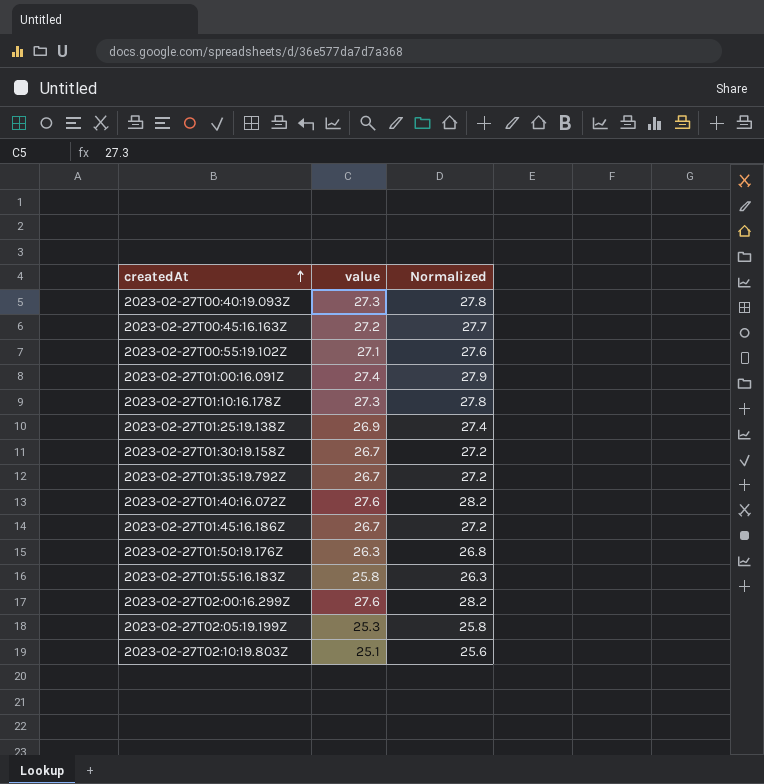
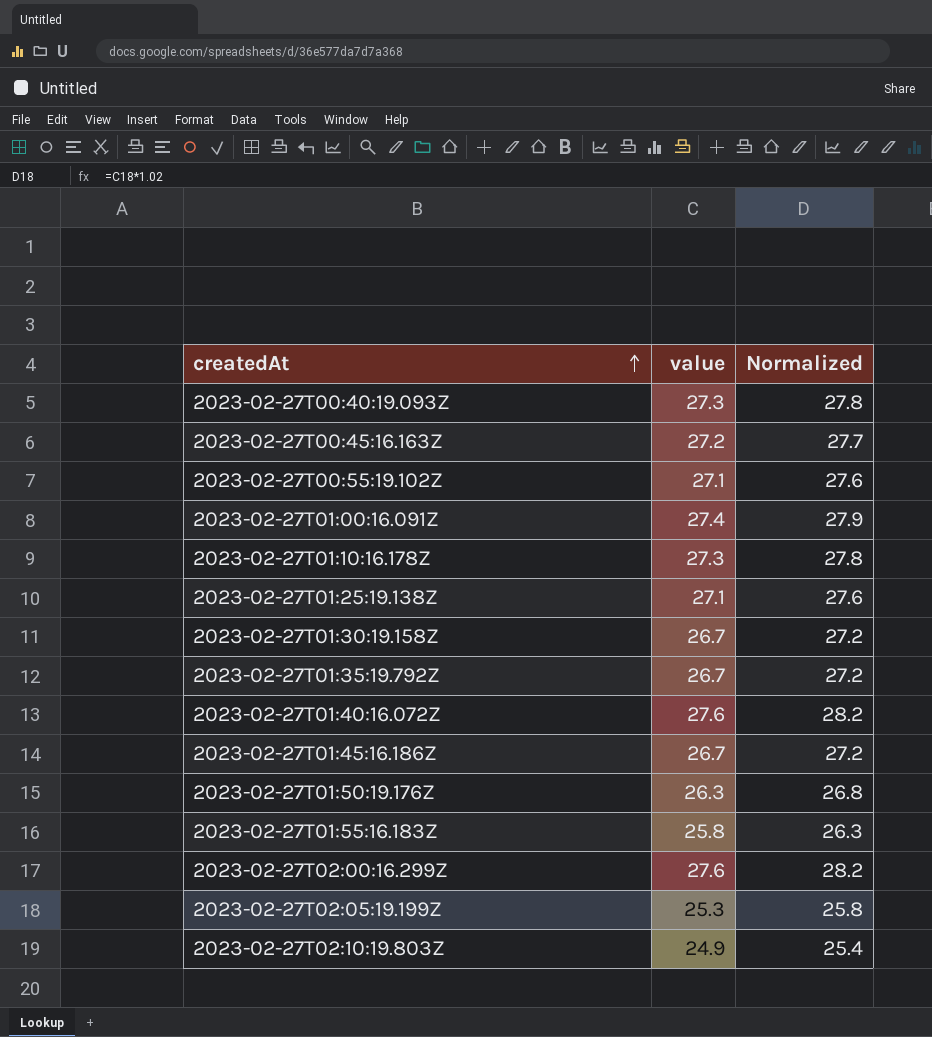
2023-02-27T01:25:19.138Z | value: 26.9 -> 27.1
2023-02-27T01:25:19.138Z | Normalized: 27.4 -> 27.6
2023-02-27T02:10:19.803Z | value: 25.1 -> 24.9
2023-02-27T02:10:19.803Z | Normalized: 25.6 -> 25.4

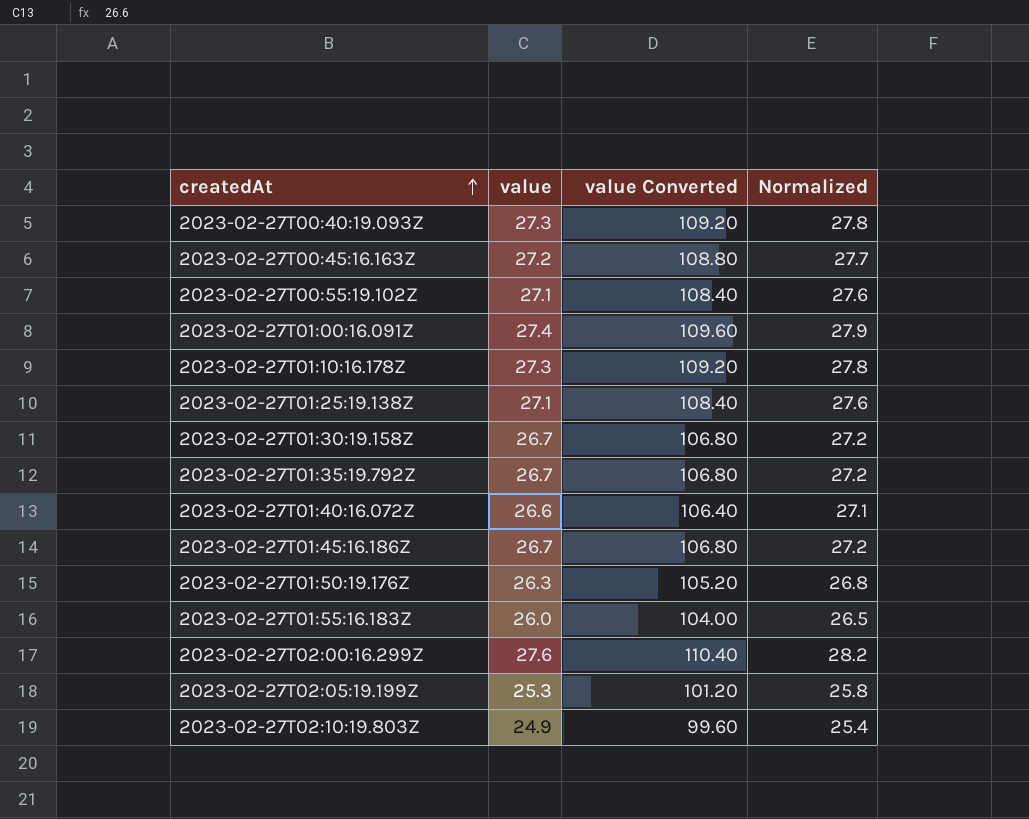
column value Converted | formula: none -> [value] * 4
2023-02-27T01:40:16.072Z | value: 27.6 -> 26.6
2023-02-27T01:40:16.072Z | Normalized: 28.2 -> 27.1
2023-02-27T01:55:16.183Z | value: 25.8 -> 26.0
2023-02-27T01:55:16.183Z | Normalized: 26.3 -> 26.5

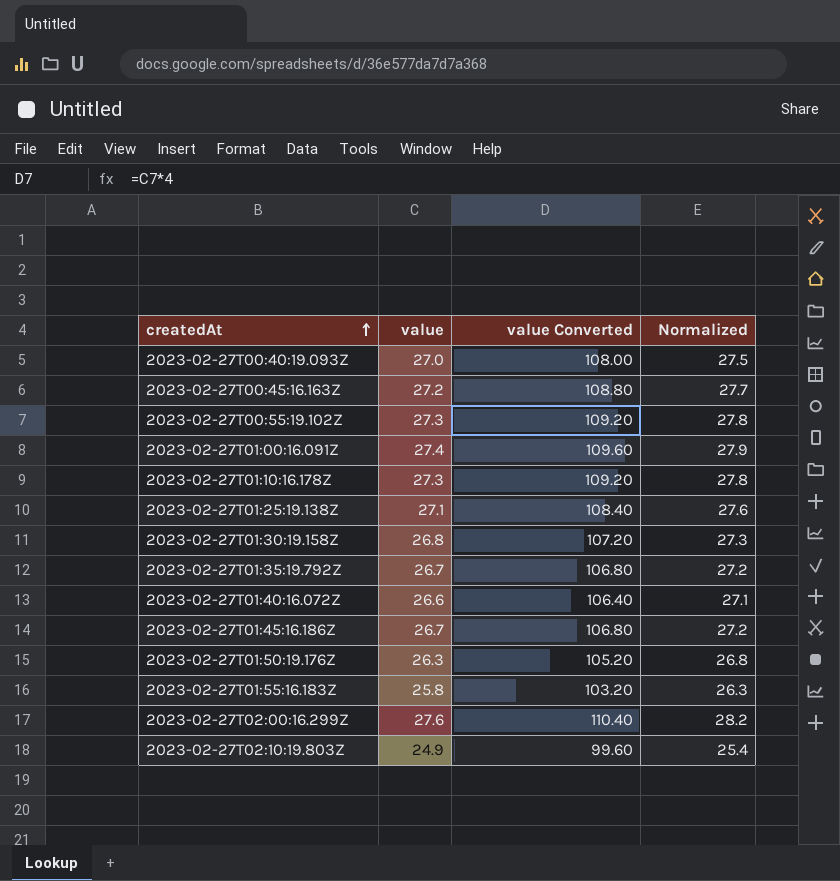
row 2023-02-27T02:05:19.199Z: 25.3 | 101.20 | 25.8 -> none
2023-02-27T00:40:19.093Z | value: 27.3 -> 27.0
2023-02-27T00:40:19.093Z | value Converted: 109.20 -> 108.00
2023-02-27T00:40:19.093Z | Normalized: 27.8 -> 27.5
2023-02-27T00:55:19.102Z | value: 27.1 -> 27.3
2023-02-27T00:55:19.102Z | value Converted: 108.40 -> 109.20
2023-02-27T00:55:19.102Z | Normalized: 27.6 -> 27.8
2023-02-27T01:30:19.158Z | value: 26.7 -> 26.8
2023-02-27T01:30:19.158Z | value Converted: 106.80 -> 107.20
2023-02-27T01:30:19.158Z | Normalized: 27.2 -> 27.3
2023-02-27T01:55:16.183Z | value: 26.0 -> 25.8
2023-02-27T01:55:16.183Z | value Converted: 104.00 -> 103.20
2023-02-27T01:55:16.183Z | Normalized: 26.5 -> 26.3

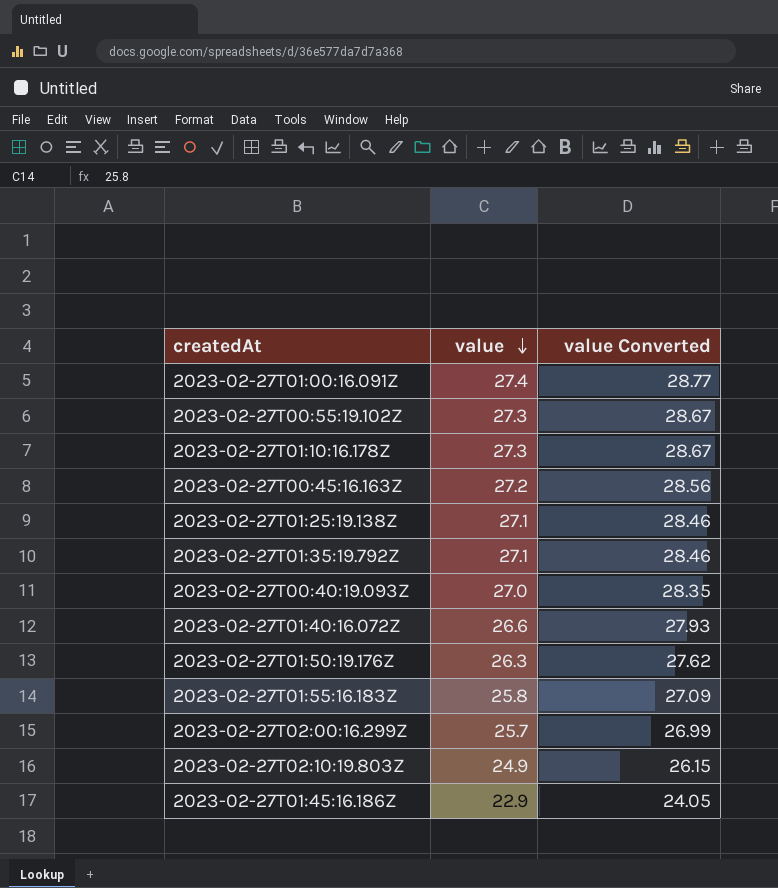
row order: createdAt ascending -> value descending
column Normalized | formula: [value] * 1.02 -> none
column value Converted | formula: [value] * 4 -> [value] * 1.05
row 2023-02-27T01:30:19.158Z: 26.8 | 107.20 | 27.3 -> none
2023-02-27T01:35:19.792Z | value: 26.7 -> 27.1
2023-02-27T02:00:16.299Z | value: 27.6 -> 25.7
2023-02-27T01:45:16.186Z | value: 26.7 -> 22.9

